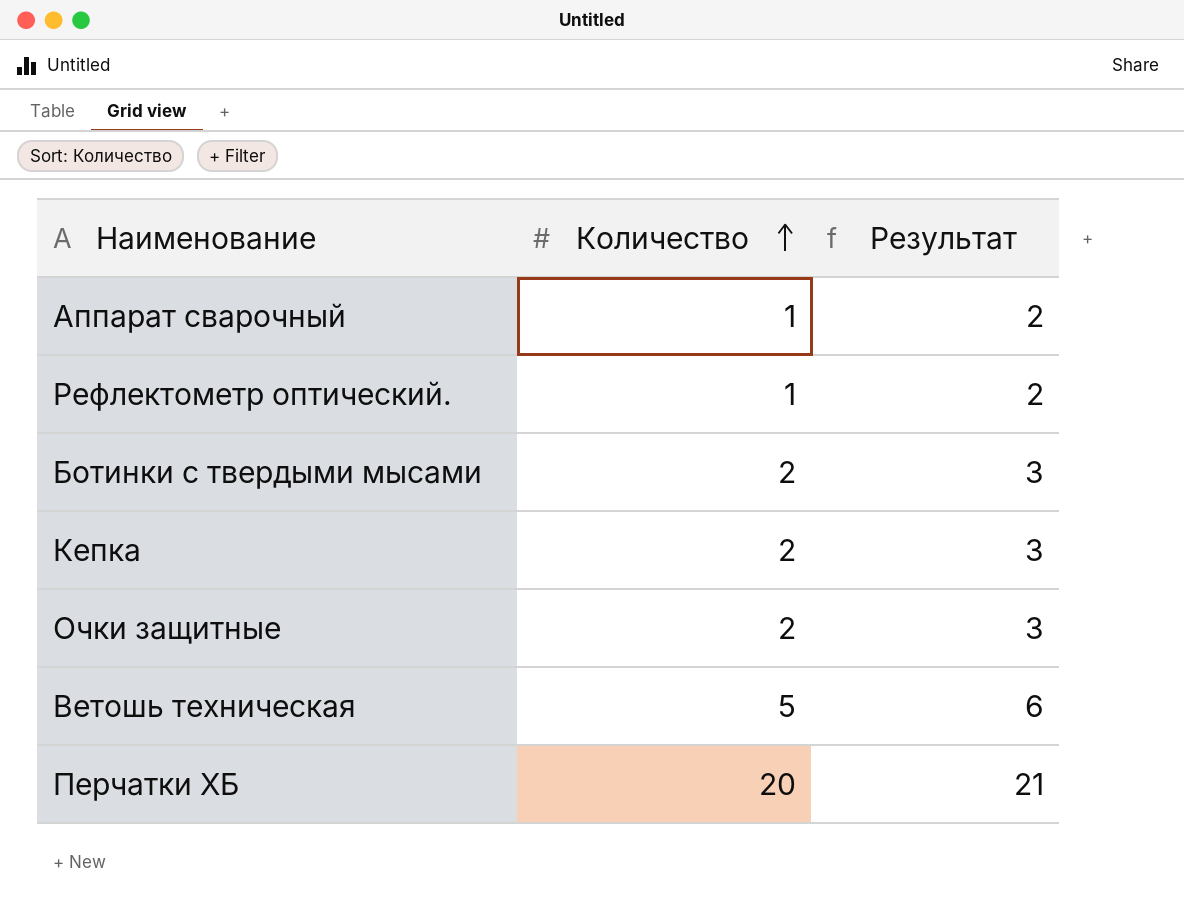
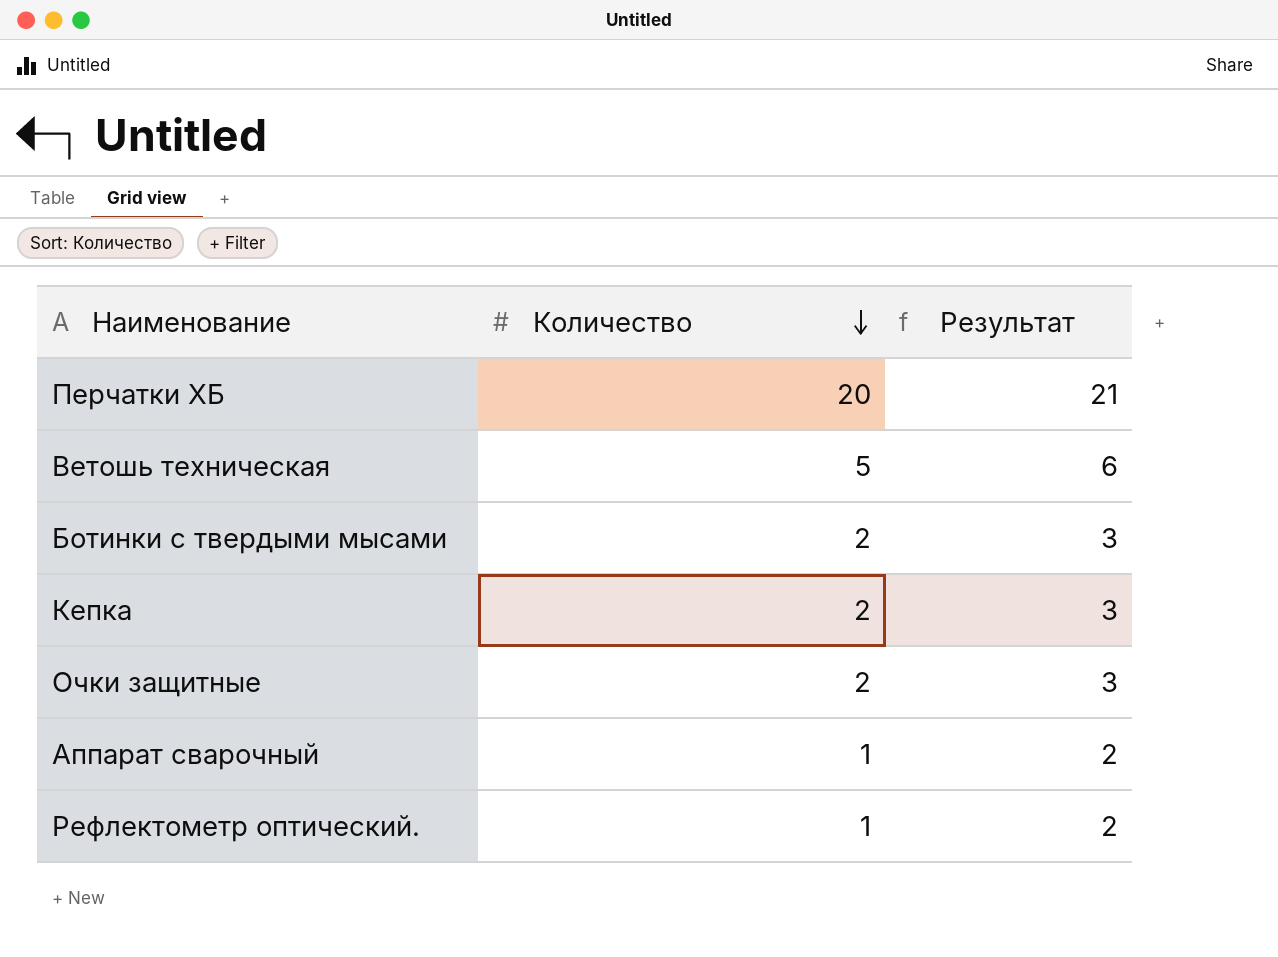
row order: Количество ascending -> Количество descending

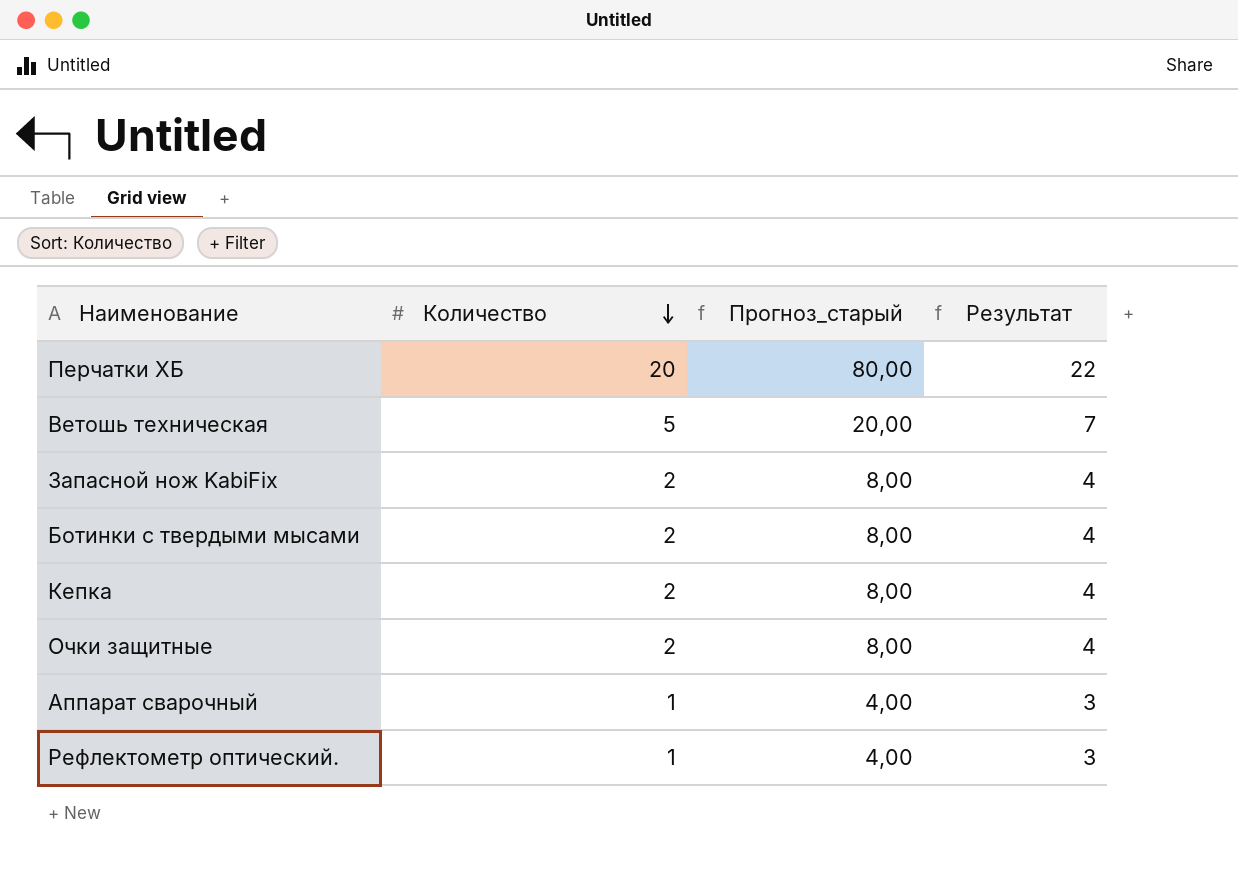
column Прогноз_старый | formula: none -> [Количество] * 4
column Результат | formula: [Количество] + 1 -> [Количество] + 2
row Запасной нож KabiFix: none -> 2 | 8,00 | 4

